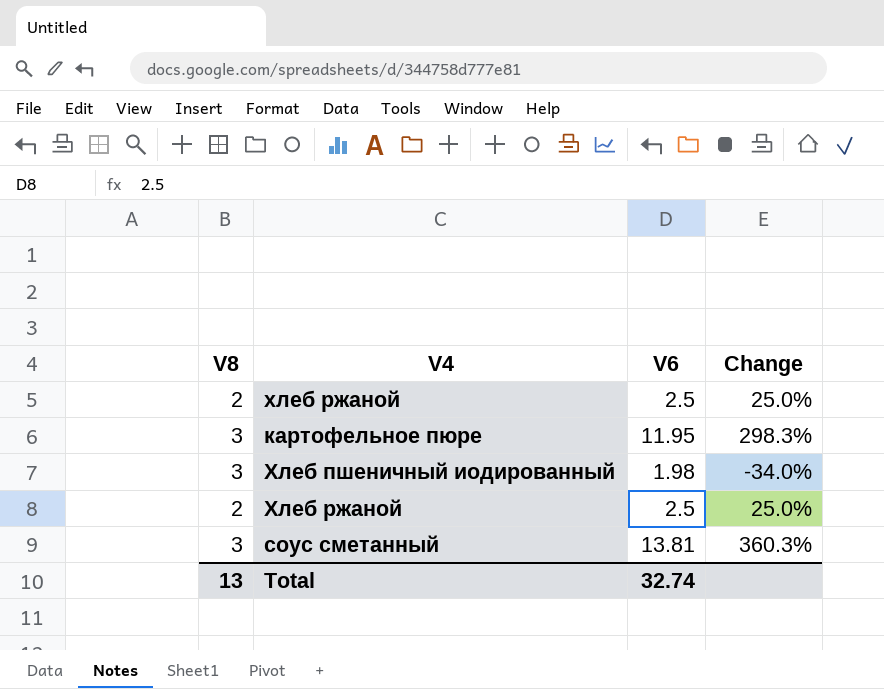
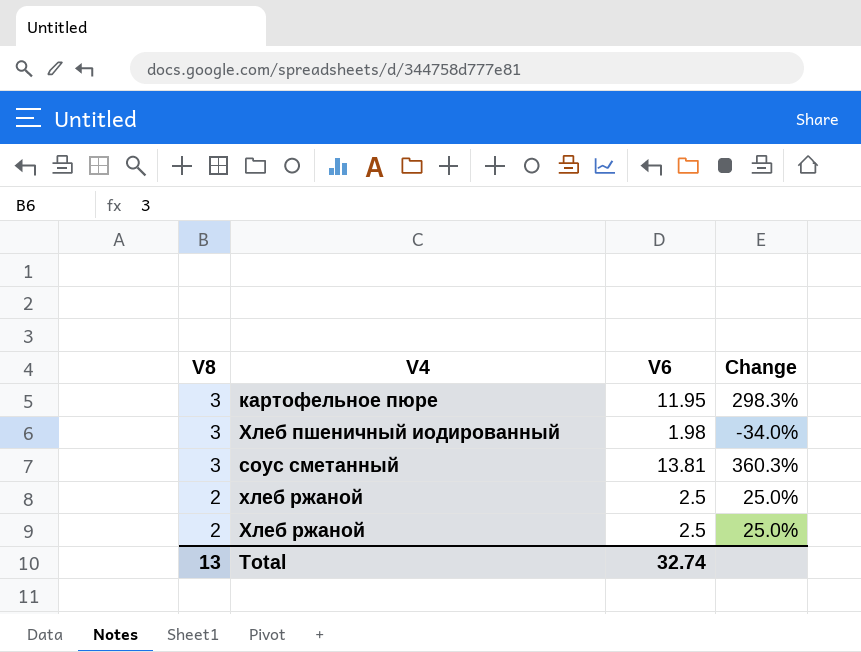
row order: none -> V8 descending

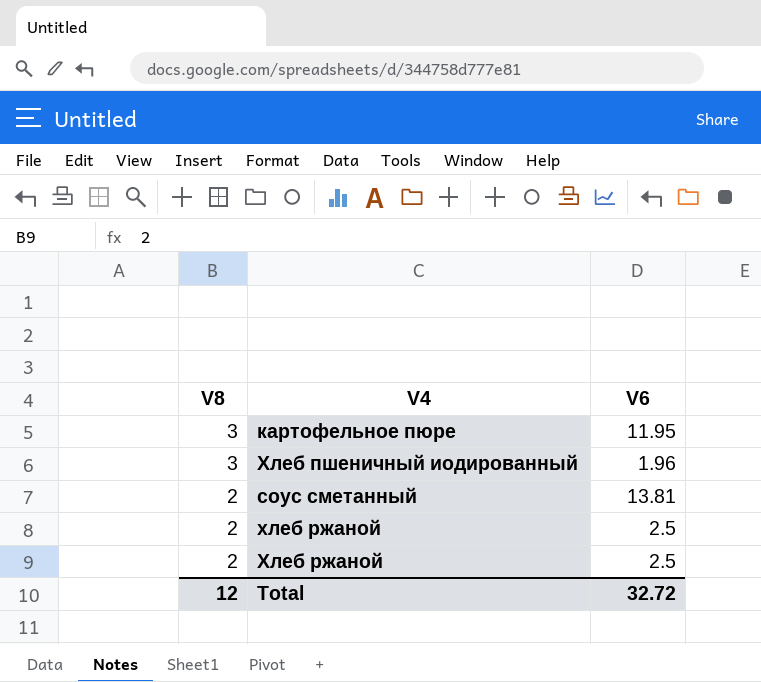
column Change | formula: ([V6] - [V8]) / [V8] -> none
Хлеб пшеничный иодированный | V6: 1.98 -> 1.96
соус сметанный | V8: 3 -> 2
Total | V8: 13 -> 12
Total | V6: 32.74 -> 32.72

